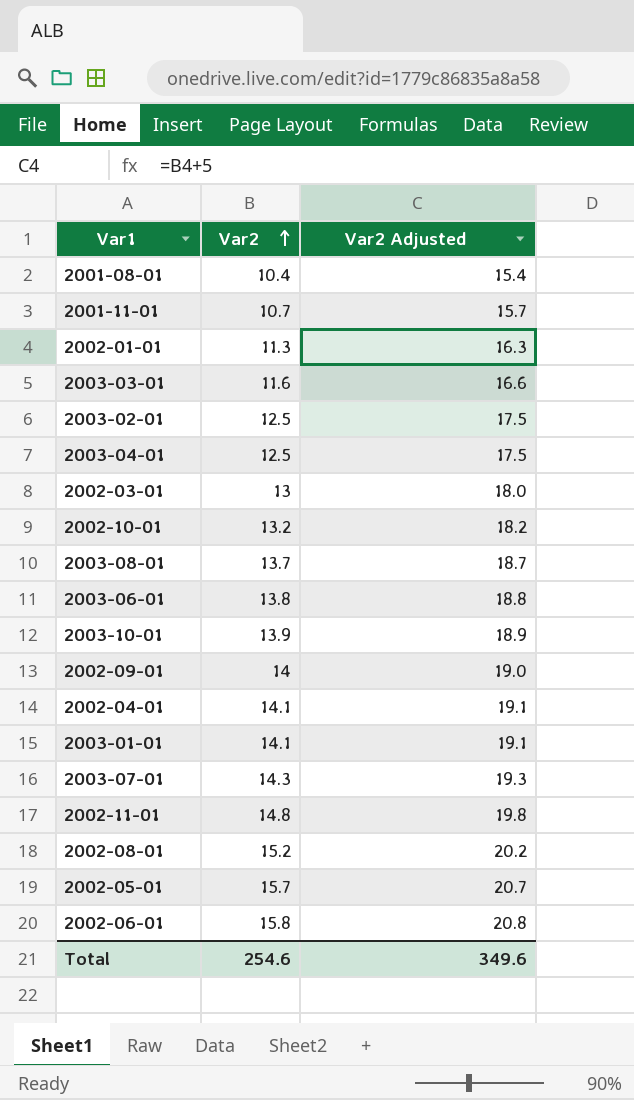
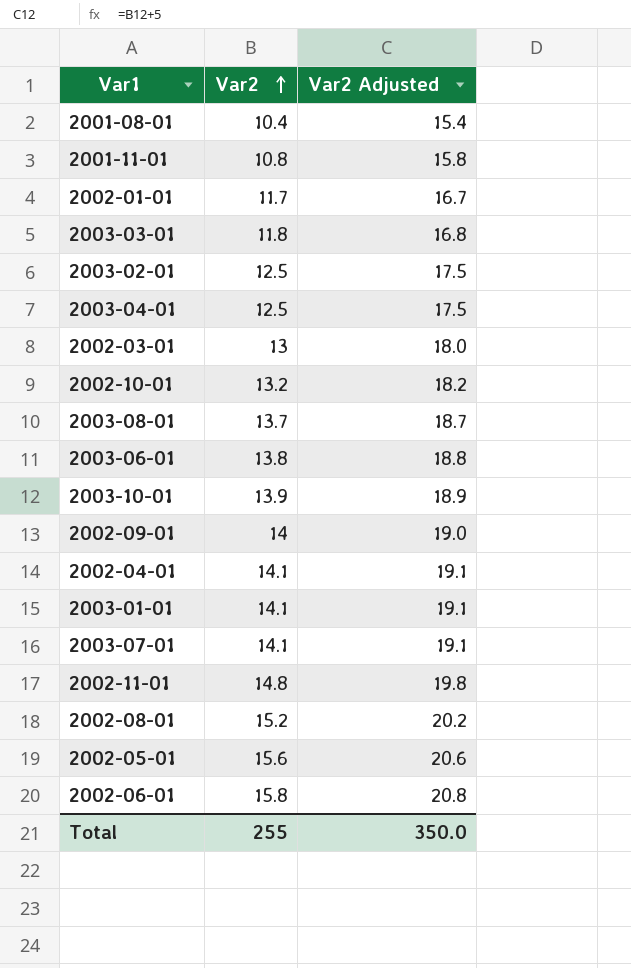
2001-11-01 | Var2: 10.7 -> 10.8
2001-11-01 | Var2 Adjusted: 15.7 -> 15.8
2002-01-01 | Var2: 11.3 -> 11.7
2002-01-01 | Var2 Adjusted: 16.3 -> 16.7
2003-03-01 | Var2: 11.6 -> 11.8
2003-03-01 | Var2 Adjusted: 16.6 -> 16.8
2003-07-01 | Var2: 14.3 -> 14.1
2003-07-01 | Var2 Adjusted: 19.3 -> 19.1
2002-05-01 | Var2: 15.7 -> 15.6
2002-05-01 | Var2 Adjusted: 20.7 -> 20.6
Total | Var2: 254.6 -> 255
Total | Var2 Adjusted: 349.6 -> 350.0

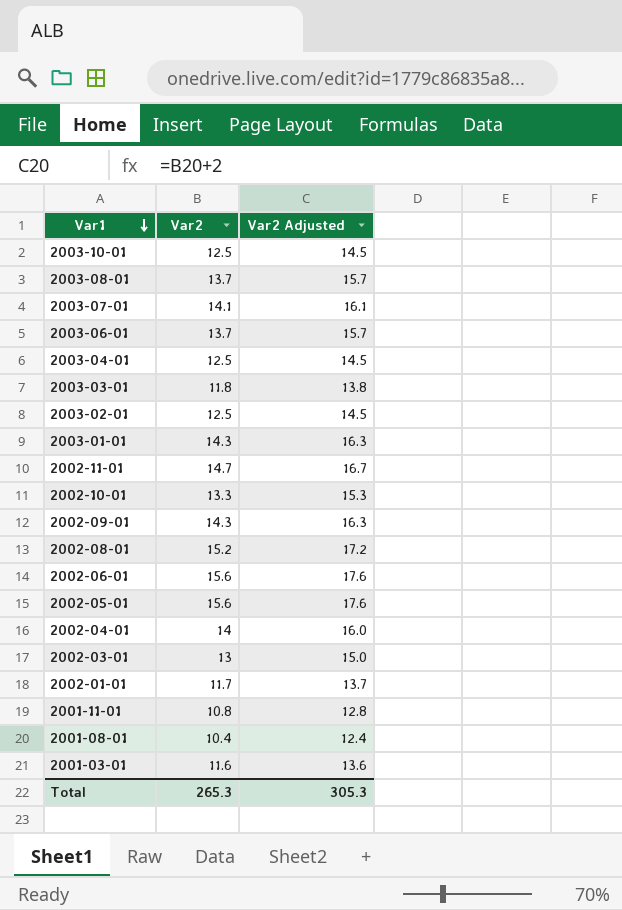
row order: Var2 ascending -> Var1 descending
column Var2 Adjusted | formula: [Var2] + 5 -> [Var2] + 2
2003-10-01 | Var2: 13.9 -> 12.5
2003-06-01 | Var2: 13.8 -> 13.7
2003-01-01 | Var2: 14.1 -> 14.3
2002-11-01 | Var2: 14.8 -> 14.7
2002-10-01 | Var2: 13.2 -> 13.3
2002-09-01 | Var2: 14 -> 14.3
2002-06-01 | Var2: 15.8 -> 15.6
2002-04-01 | Var2: 14.1 -> 14
row 2001-03-01: none -> 11.6 | 13.6
Total | Var2: 255 -> 265.3
Total | Var2 Adjusted: 350.0 -> 305.3

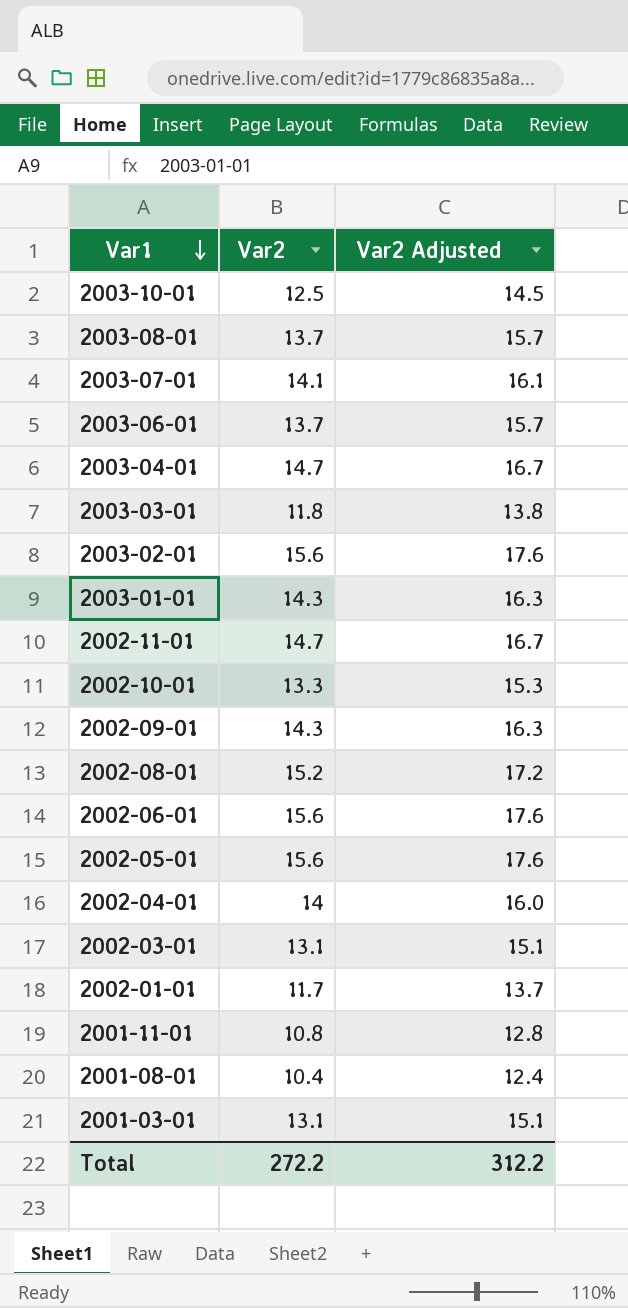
2003-04-01 | Var2: 12.5 -> 14.7
2003-04-01 | Var2 Adjusted: 14.5 -> 16.7
2003-02-01 | Var2: 12.5 -> 15.6
2003-02-01 | Var2 Adjusted: 14.5 -> 17.6
2002-03-01 | Var2: 13 -> 13.1
2002-03-01 | Var2 Adjusted: 15.0 -> 15.1
2001-03-01 | Var2: 11.6 -> 13.1
2001-03-01 | Var2 Adjusted: 13.6 -> 15.1
Total | Var2: 265.3 -> 272.2
Total | Var2 Adjusted: 305.3 -> 312.2

